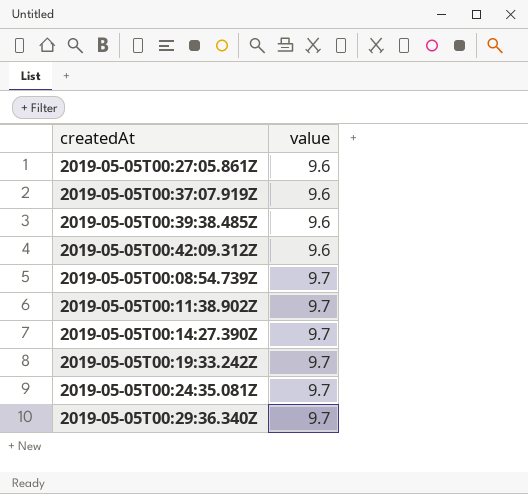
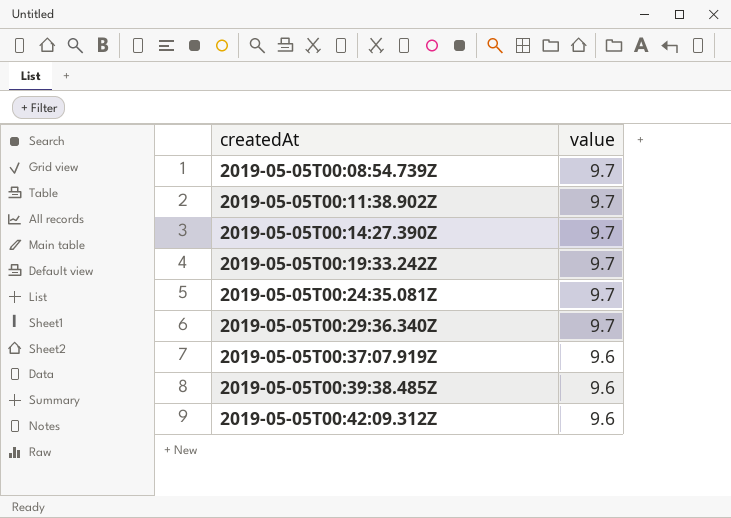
row order: value ascending -> createdAt ascending
row 2019-05-05T00:27:05.861Z: 9.6 -> none

